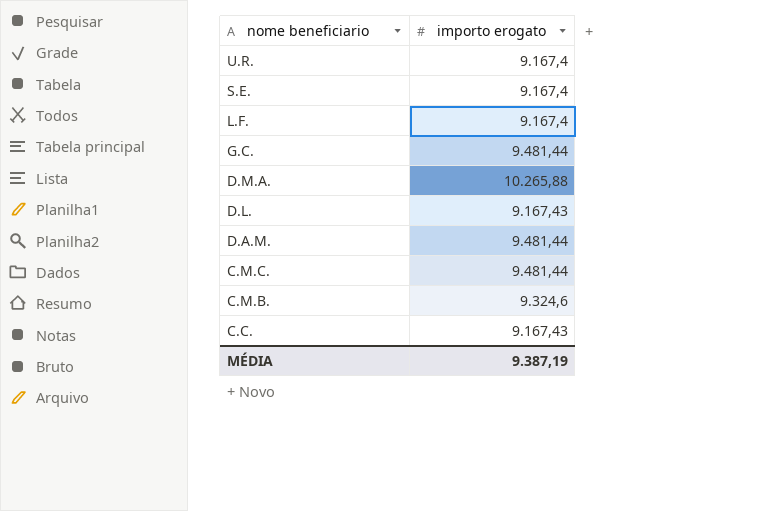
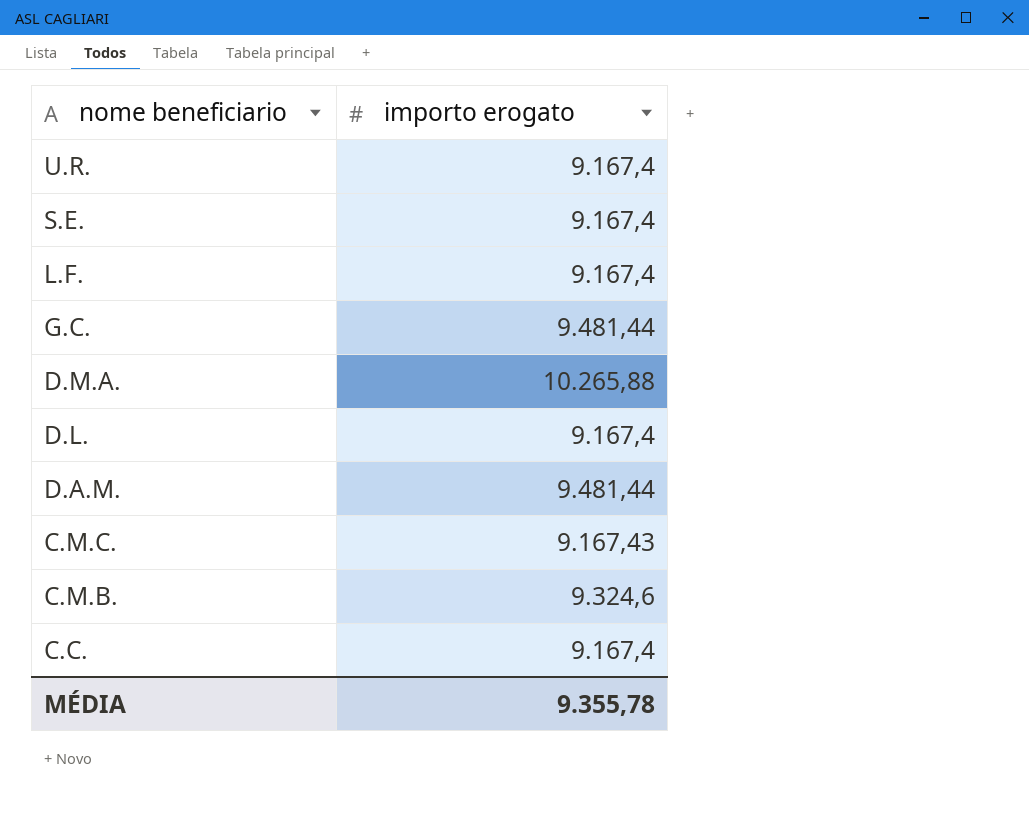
D.L. | importo erogato: 9.167,43 -> 9.167,4
C.M.C. | importo erogato: 9.481,44 -> 9.167,43
C.C. | importo erogato: 9.167,43 -> 9.167,4
MÉDIA | importo erogato: 9.387,19 -> 9.355,78

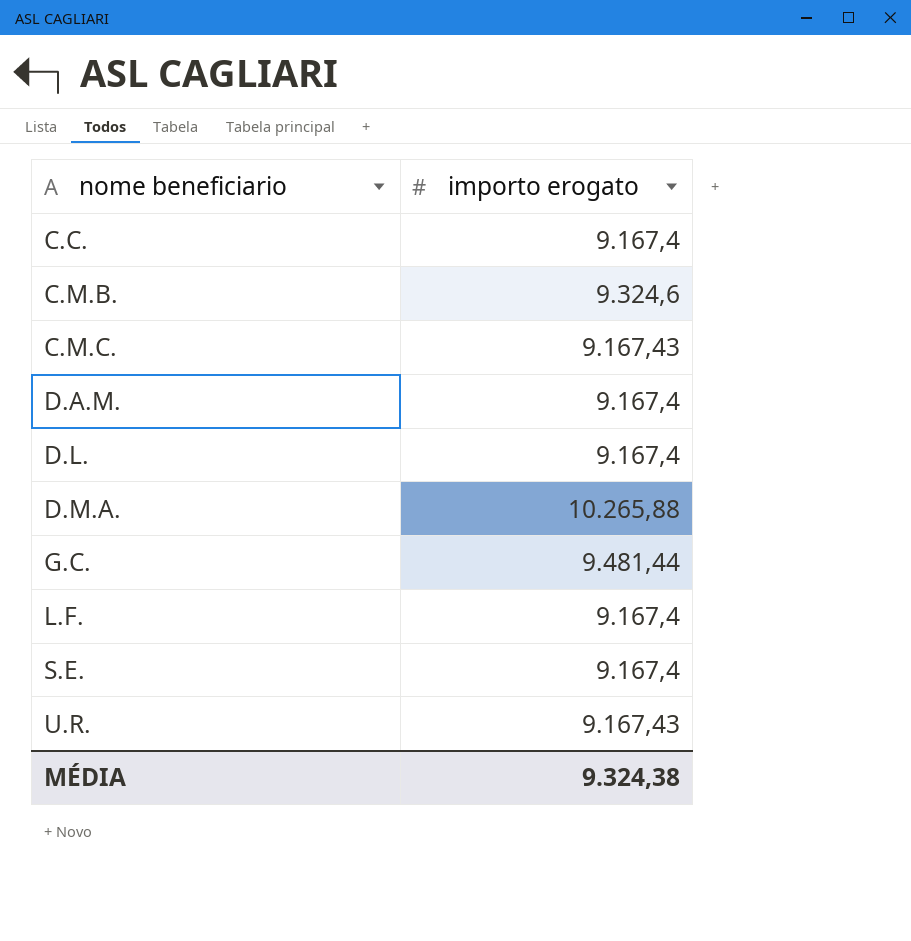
row order: nome beneficiario descending -> nome beneficiario ascending
D.A.M. | importo erogato: 9.481,44 -> 9.167,4
U.R. | importo erogato: 9.167,4 -> 9.167,43
MÉDIA | importo erogato: 9.355,78 -> 9.324,38

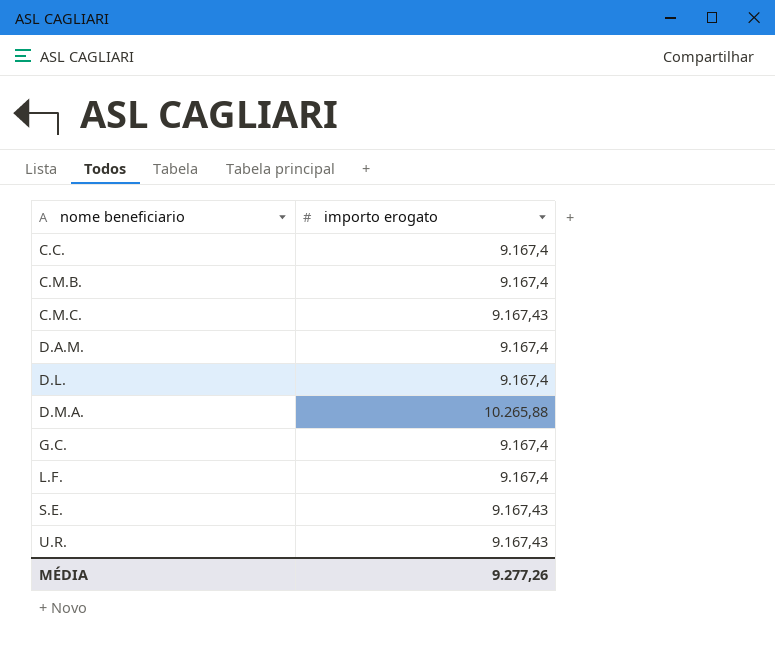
C.M.B. | importo erogato: 9.324,6 -> 9.167,4
G.C. | importo erogato: 9.481,44 -> 9.167,4
S.E. | importo erogato: 9.167,4 -> 9.167,43
MÉDIA | importo erogato: 9.324,38 -> 9.277,26

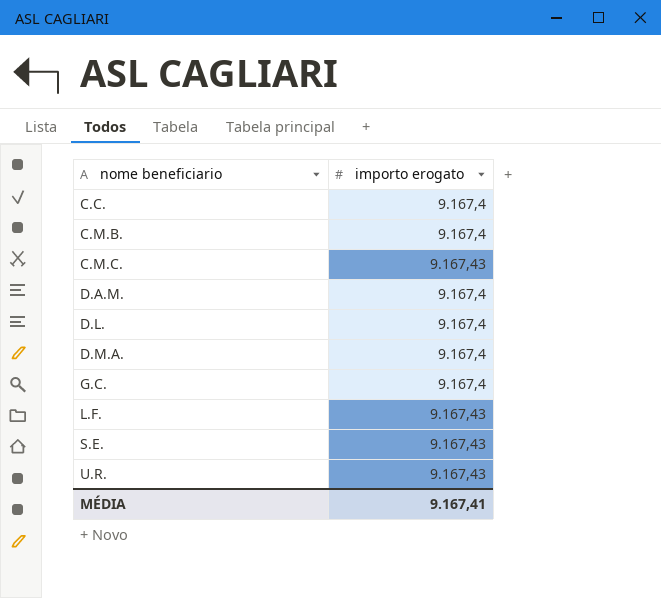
D.M.A. | importo erogato: 10.265,88 -> 9.167,4
L.F. | importo erogato: 9.167,4 -> 9.167,43
MÉDIA | importo erogato: 9.277,26 -> 9.167,41

